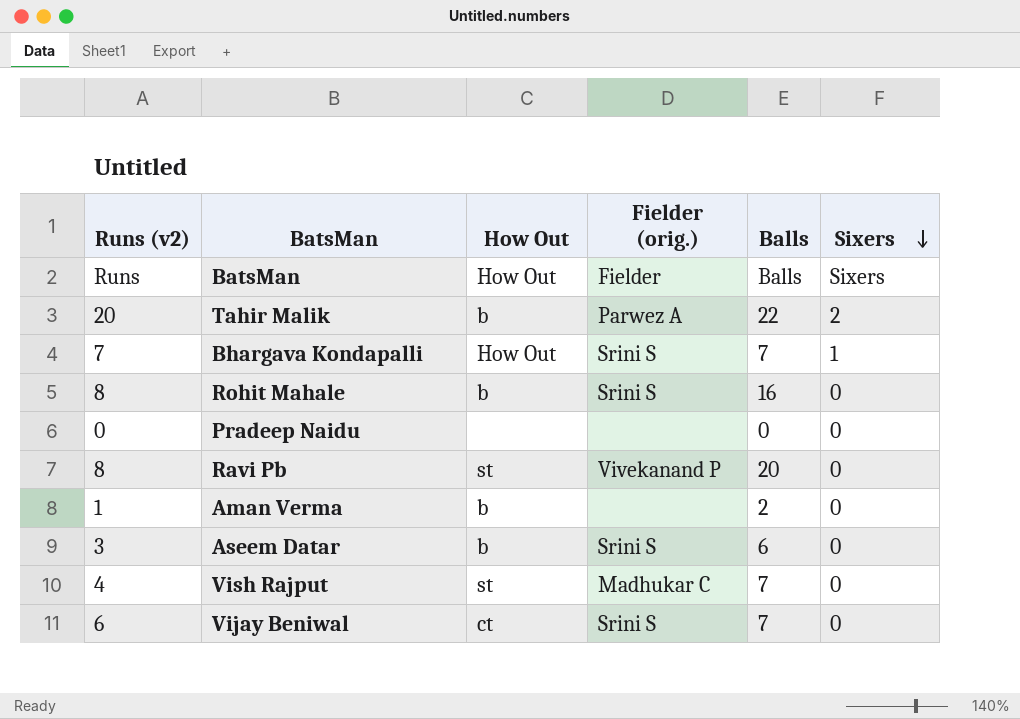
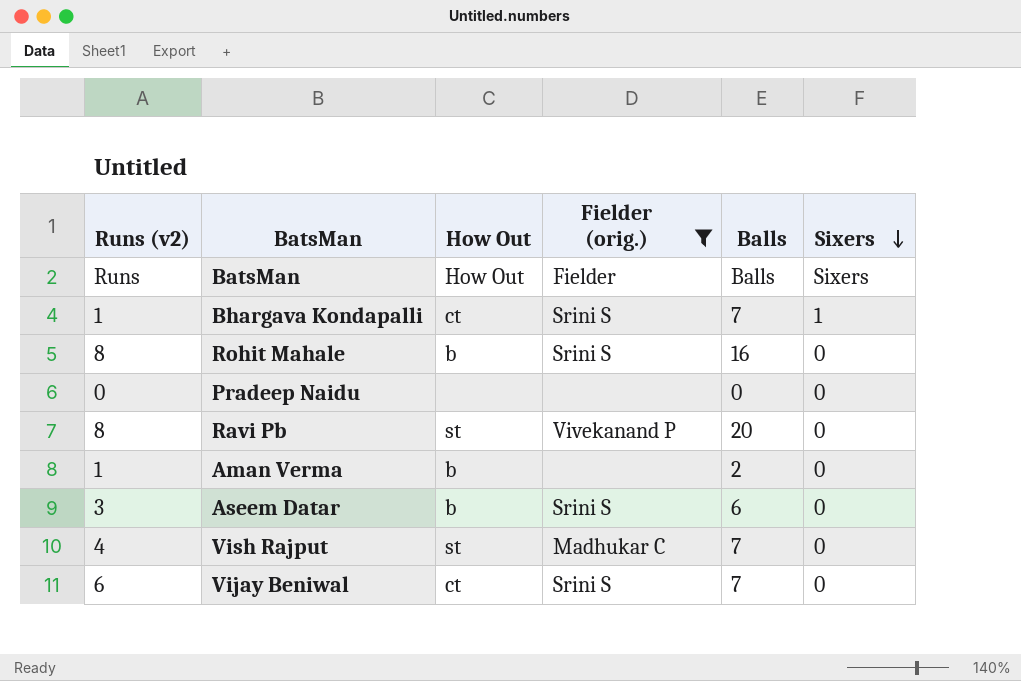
filter: none -> Fielder (orig.) != Parwez A
Bhargava Kondapalli | Runs (v2): 7 -> 1
Bhargava Kondapalli | How Out: How Out -> ct

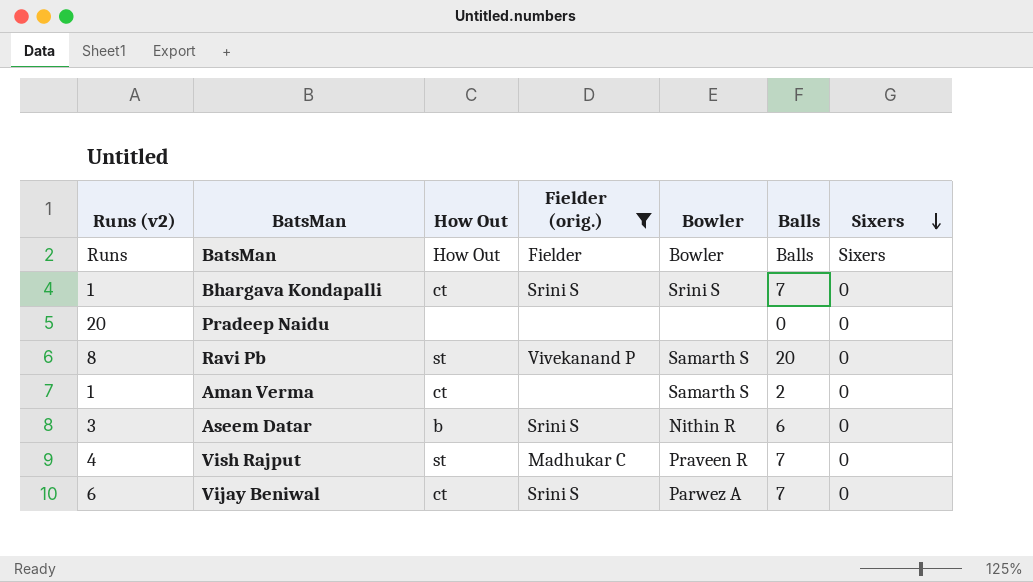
column Bowler | position: none -> 5
row Rohit Mahale: 8 | b | Srini S | 16 | 0 -> none
Bhargava Kondapalli | Sixers: 1 -> 0
Pradeep Naidu | Runs (v2): 0 -> 20
Aman Verma | How Out: b -> ct

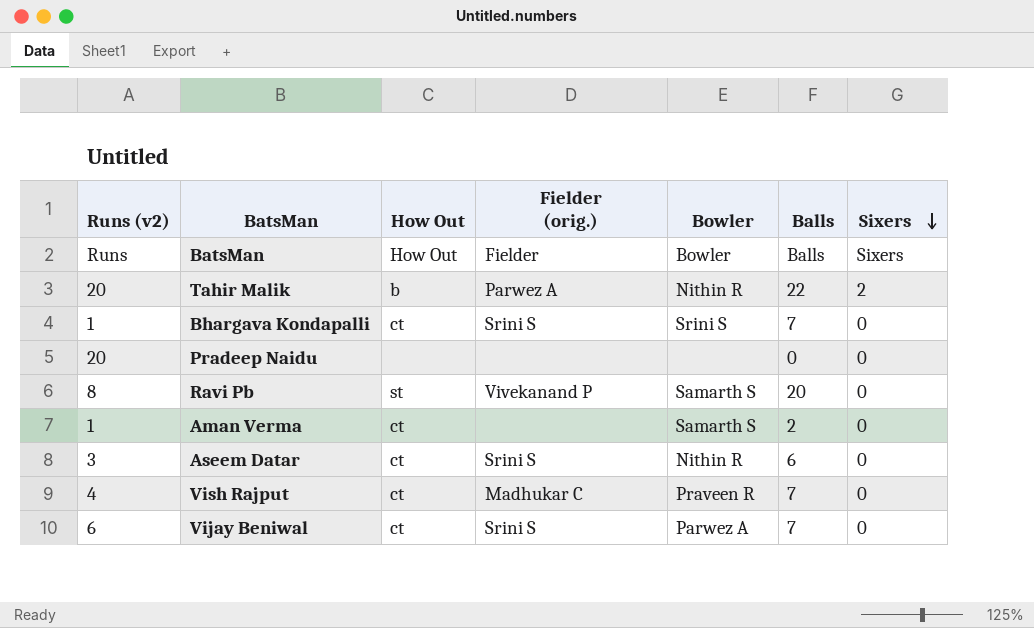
filter: Fielder (orig.) != Parwez A -> none
Aseem Datar | How Out: b -> ct
Vish Rajput | How Out: st -> ct

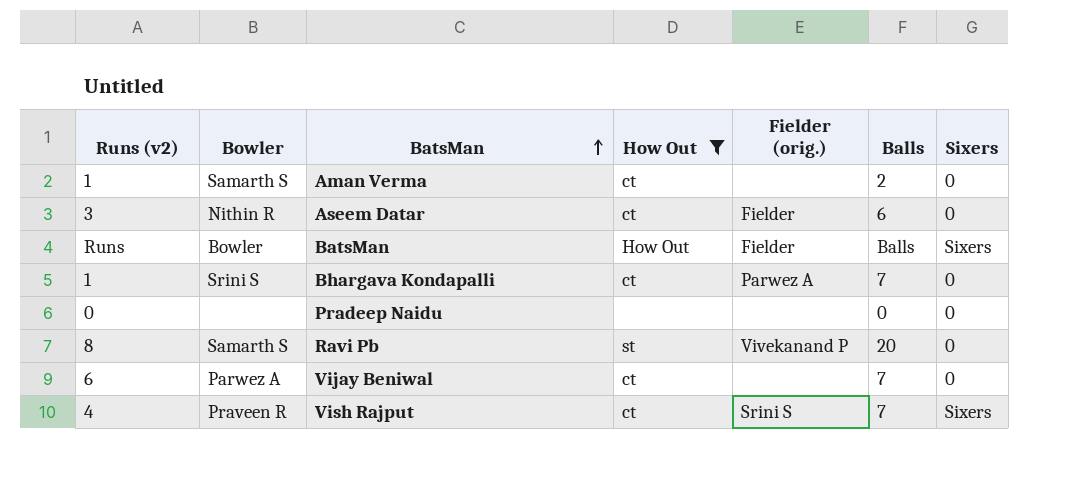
filter: none -> How Out != b
row order: Sixers descending -> BatsMan ascending
column Bowler | position: 5 -> 2
Aseem Datar | Fielder (orig.): Srini S -> Fielder
Bhargava Kondapalli | Fielder (orig.): Srini S -> Parwez A
Pradeep Naidu | Runs (v2): 20 -> 0
Vijay Beniwal | Fielder (orig.): Srini S -> none
Vish Rajput | Fielder (orig.): Madhukar C -> Srini S
Vish Rajput | Sixers: 0 -> Sixers

